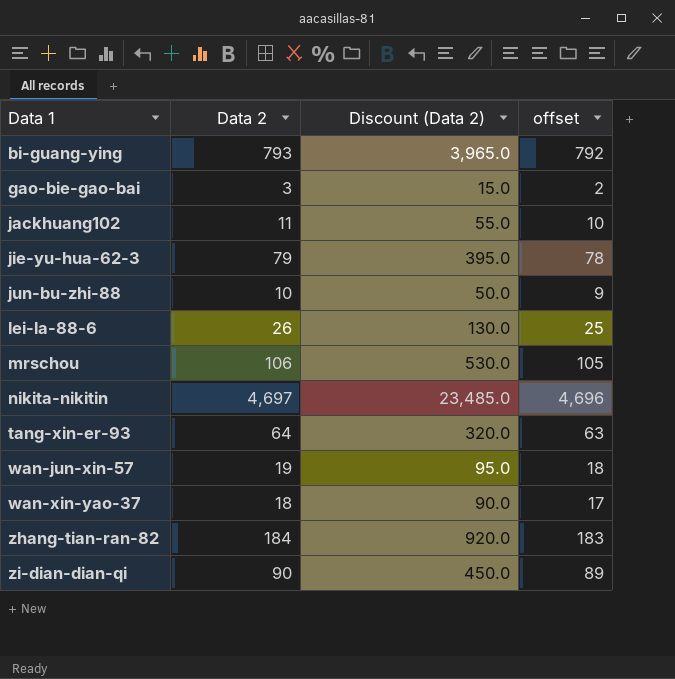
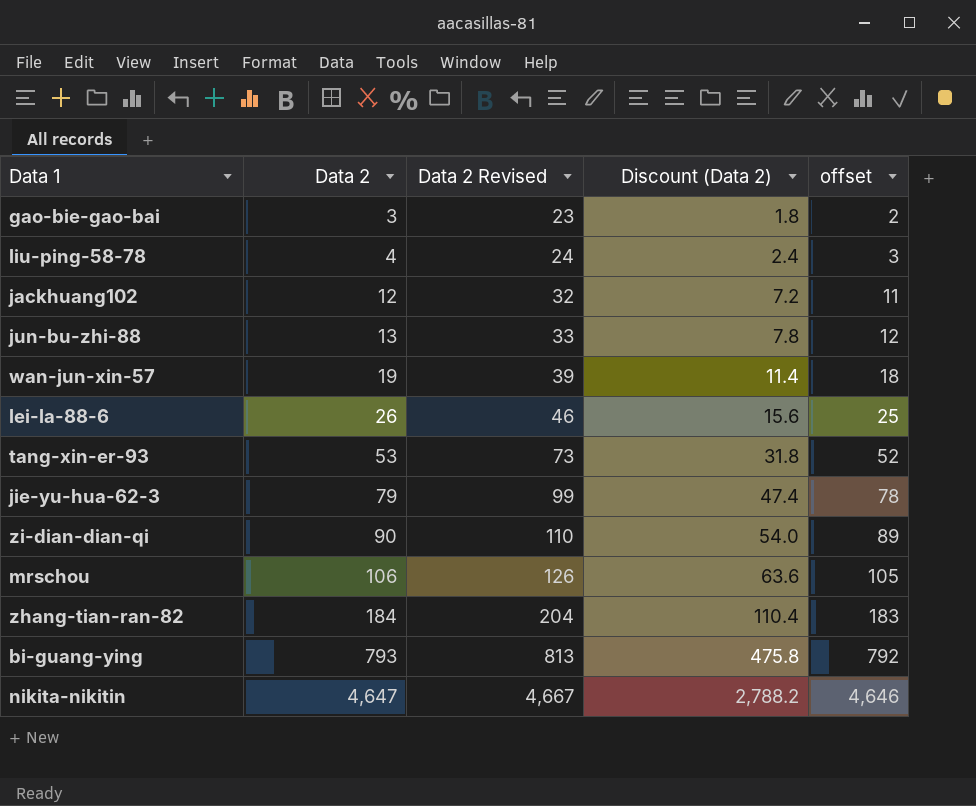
row order: Data 1 ascending -> Data 2 ascending
column Data 2 Revised | formula: none -> [Data 2] + 20
column Discount (Data 2) | formula: [Data 2] * 5 -> [Data 2] * 0.6
row wan-xin-yao-37: 18 | 90.0 | 17 -> none
row liu-ping-58-78: none -> 4 | 24 | 2.4 | 3
jackhuang102 | Data 2: 11 -> 12
jackhuang102 | offset: 10 -> 11
jun-bu-zhi-88 | Data 2: 10 -> 13
jun-bu-zhi-88 | offset: 9 -> 12
tang-xin-er-93 | Data 2: 64 -> 53
tang-xin-er-93 | offset: 63 -> 52
nikita-nikitin | Data 2: 4,697 -> 4,647
nikita-nikitin | offset: 4,696 -> 4,646

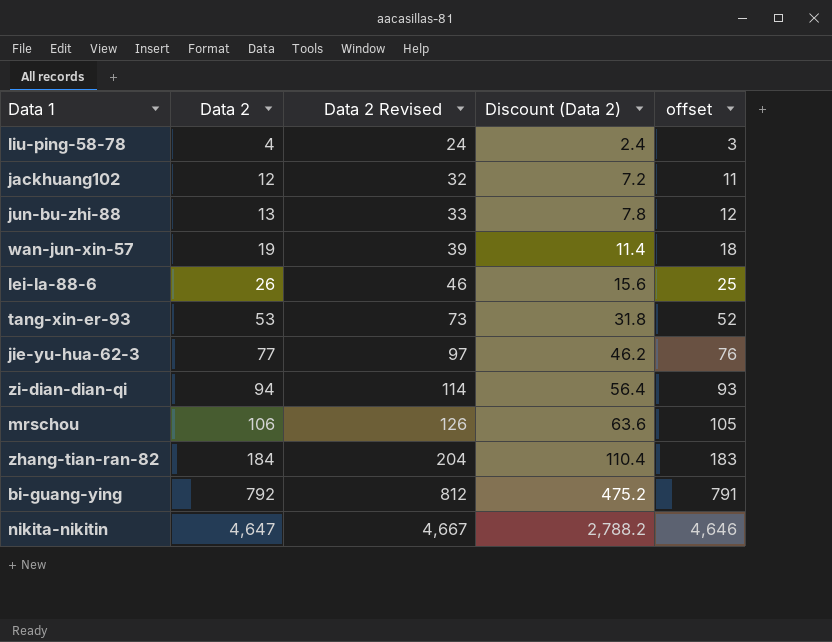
row gao-bie-gao-bai: 3 | 23 | 1.8 | 2 -> none
jie-yu-hua-62-3 | Data 2: 79 -> 77
jie-yu-hua-62-3 | Data 2 Revised: 99 -> 97
jie-yu-hua-62-3 | Discount (Data 2): 47.4 -> 46.2
jie-yu-hua-62-3 | offset: 78 -> 76
zi-dian-dian-qi | Data 2: 90 -> 94
zi-dian-dian-qi | Data 2 Revised: 110 -> 114
zi-dian-dian-qi | Discount (Data 2): 54.0 -> 56.4
zi-dian-dian-qi | offset: 89 -> 93
bi-guang-ying | Data 2: 793 -> 792
bi-guang-ying | Data 2 Revised: 813 -> 812
bi-guang-ying | Discount (Data 2): 475.8 -> 475.2
bi-guang-ying | offset: 792 -> 791

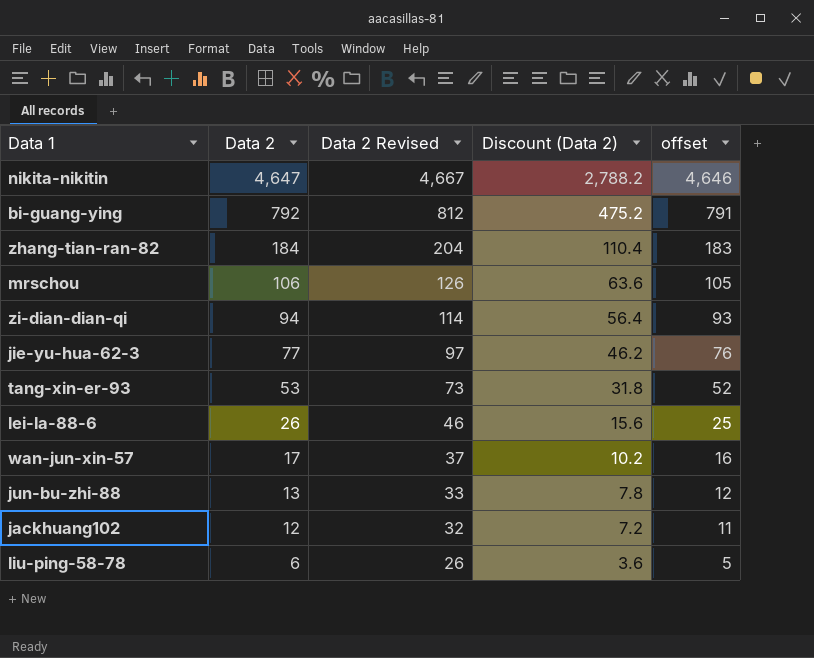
row order: Data 2 ascending -> Data 2 descending
wan-jun-xin-57 | Data 2: 19 -> 17
wan-jun-xin-57 | Data 2 Revised: 39 -> 37
wan-jun-xin-57 | Discount (Data 2): 11.4 -> 10.2
wan-jun-xin-57 | offset: 18 -> 16
liu-ping-58-78 | Data 2: 4 -> 6
liu-ping-58-78 | Data 2 Revised: 24 -> 26
liu-ping-58-78 | Discount (Data 2): 2.4 -> 3.6
liu-ping-58-78 | offset: 3 -> 5

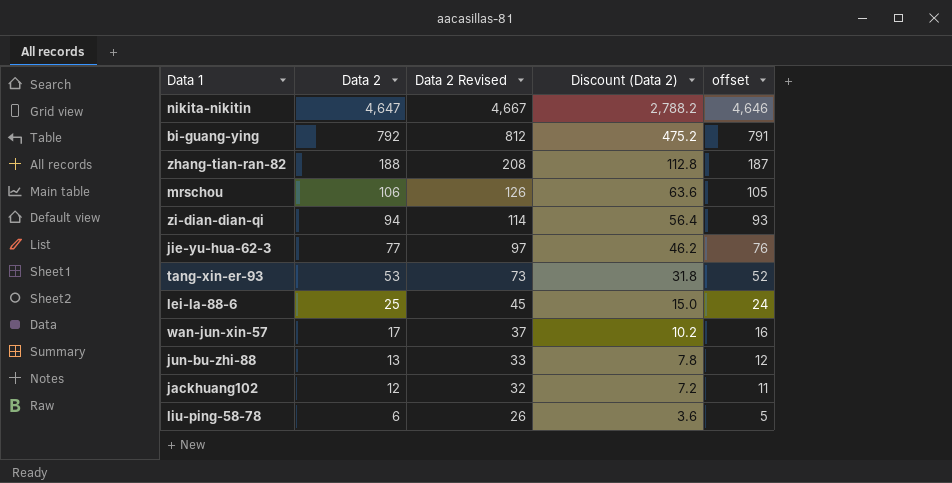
zhang-tian-ran-82 | Data 2: 184 -> 188
zhang-tian-ran-82 | Data 2 Revised: 204 -> 208
zhang-tian-ran-82 | Discount (Data 2): 110.4 -> 112.8
zhang-tian-ran-82 | offset: 183 -> 187
lei-la-88-6 | Data 2: 26 -> 25
lei-la-88-6 | Data 2 Revised: 46 -> 45
lei-la-88-6 | Discount (Data 2): 15.6 -> 15.0
lei-la-88-6 | offset: 25 -> 24

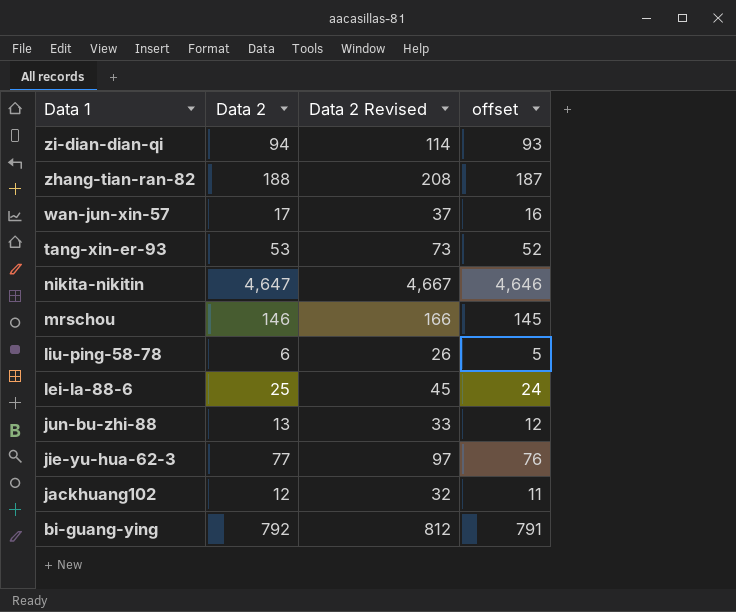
row order: Data 2 descending -> Data 1 descending
column Discount (Data 2) | formula: [Data 2] * 0.6 -> none
mrschou | Data 2: 106 -> 146
mrschou | Data 2 Revised: 126 -> 166
mrschou | offset: 105 -> 145

